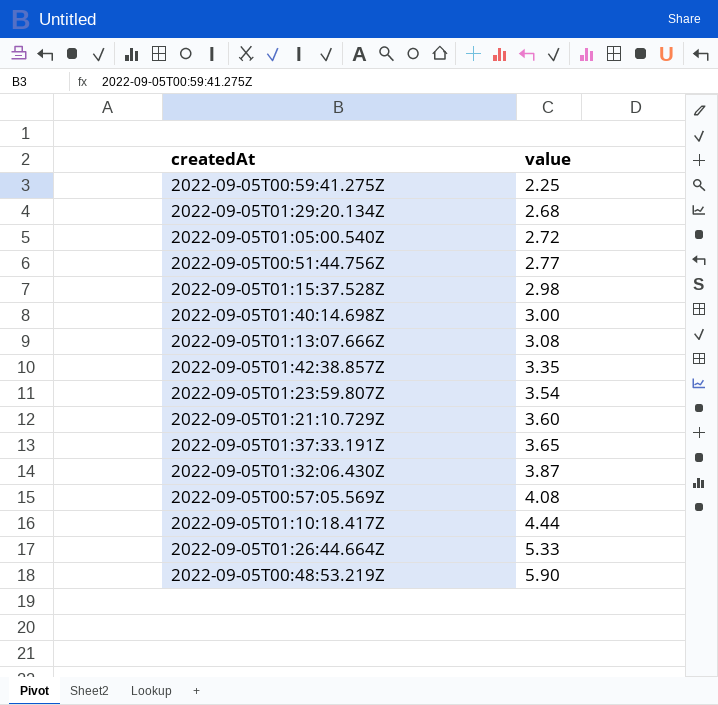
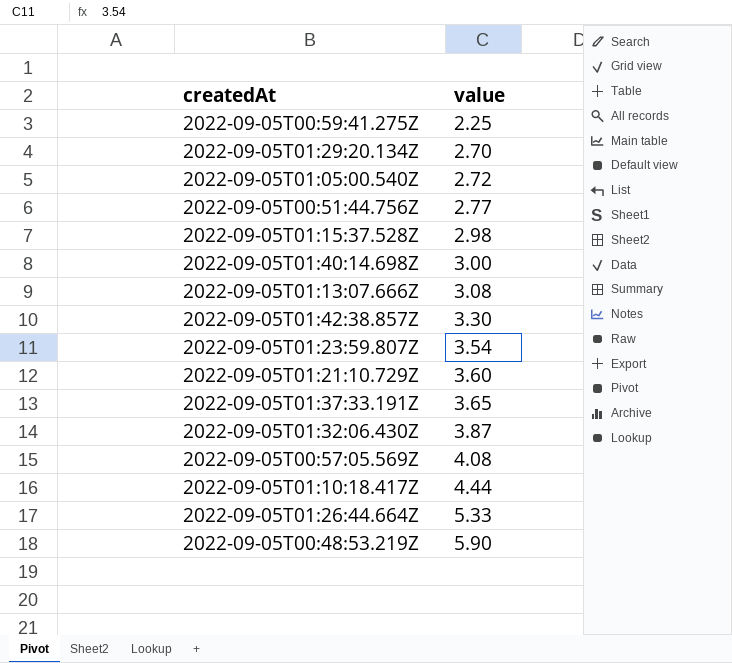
2022-09-05T01:29:20.134Z | value: 2.68 -> 2.70
2022-09-05T01:42:38.857Z | value: 3.35 -> 3.30

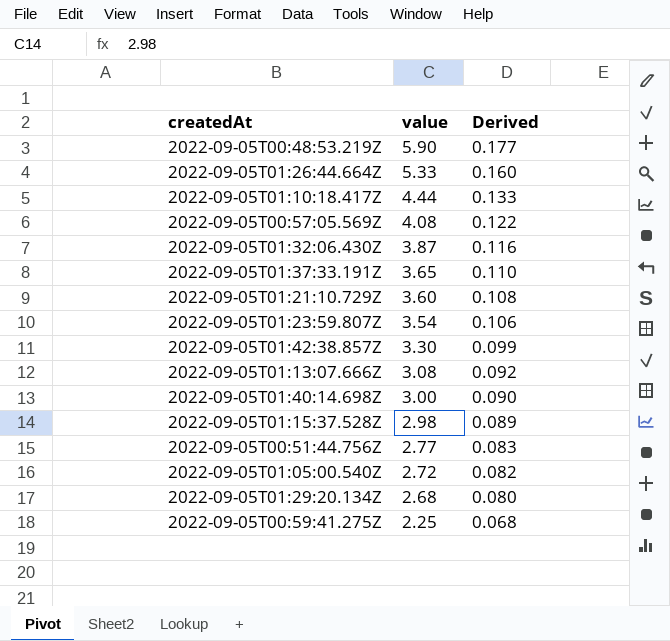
row order: value ascending -> value descending
column Derived | formula: none -> [value] * 0.03
2022-09-05T01:29:20.134Z | value: 2.70 -> 2.68

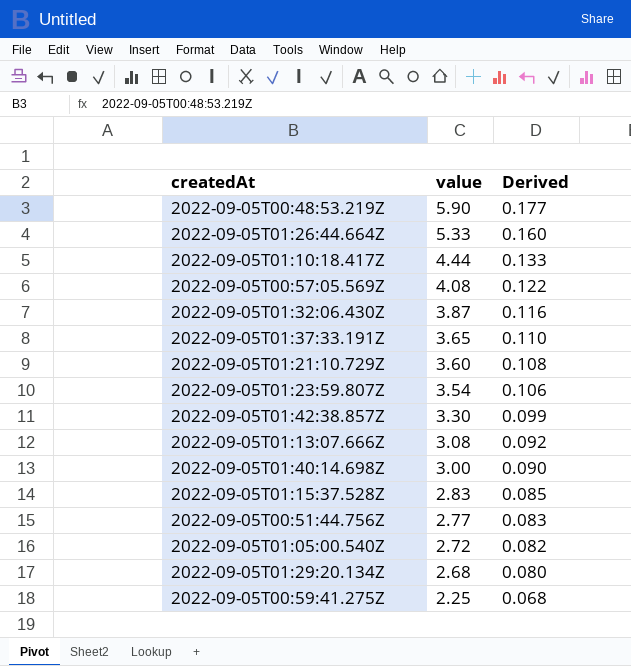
2022-09-05T01:15:37.528Z | value: 2.98 -> 2.83
2022-09-05T01:15:37.528Z | Derived: 0.089 -> 0.085

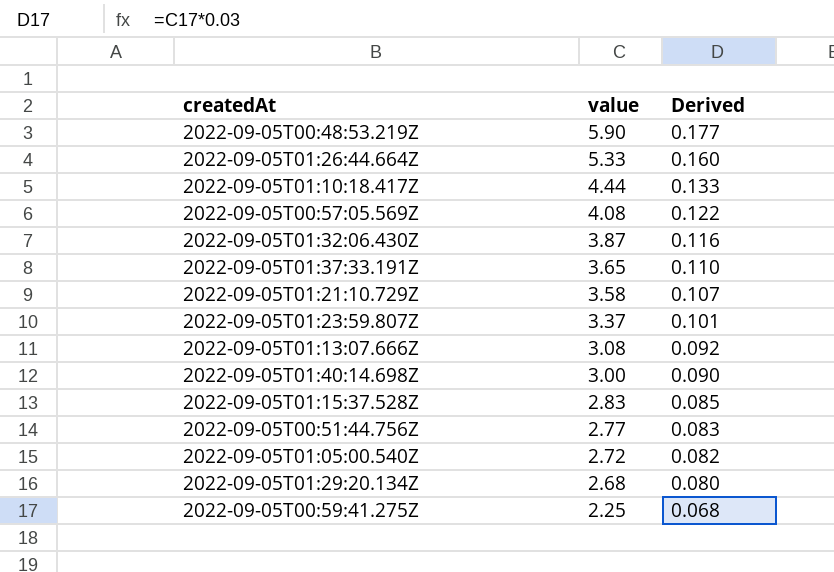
row 2022-09-05T01:42:38.857Z: 3.30 | 0.099 -> none
2022-09-05T01:21:10.729Z | value: 3.60 -> 3.58
2022-09-05T01:21:10.729Z | Derived: 0.108 -> 0.107
2022-09-05T01:23:59.807Z | value: 3.54 -> 3.37
2022-09-05T01:23:59.807Z | Derived: 0.106 -> 0.101

